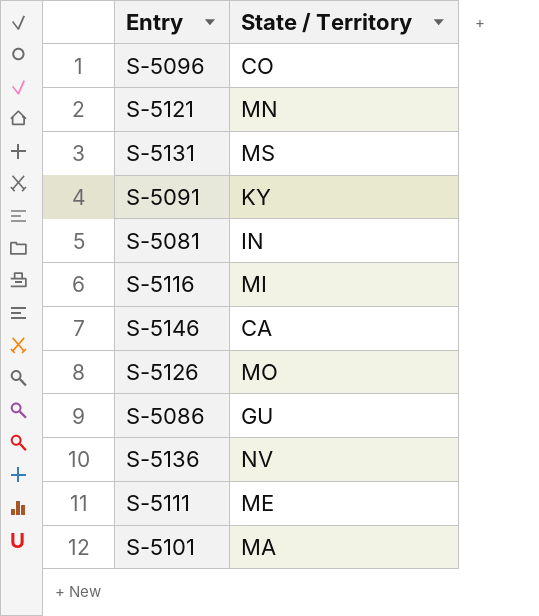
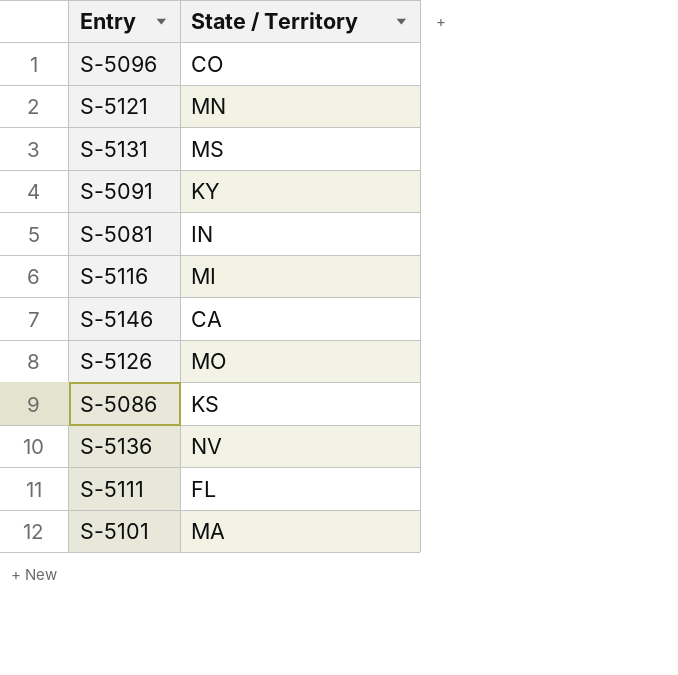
S-5086 | State / Territory: GU -> KS
S-5111 | State / Territory: ME -> FL

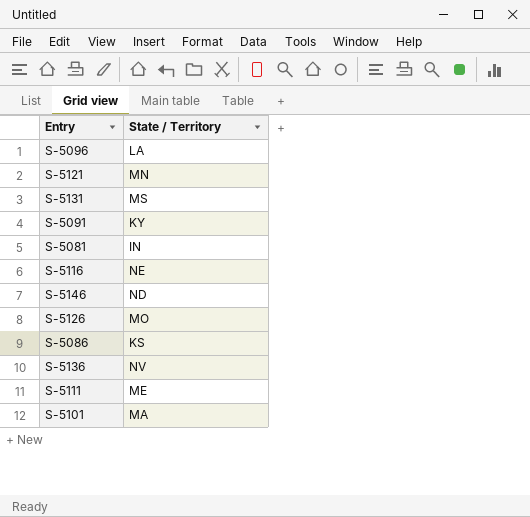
S-5096 | State / Territory: CO -> LA
S-5116 | State / Territory: MI -> NE
S-5146 | State / Territory: CA -> ND
S-5111 | State / Territory: FL -> ME

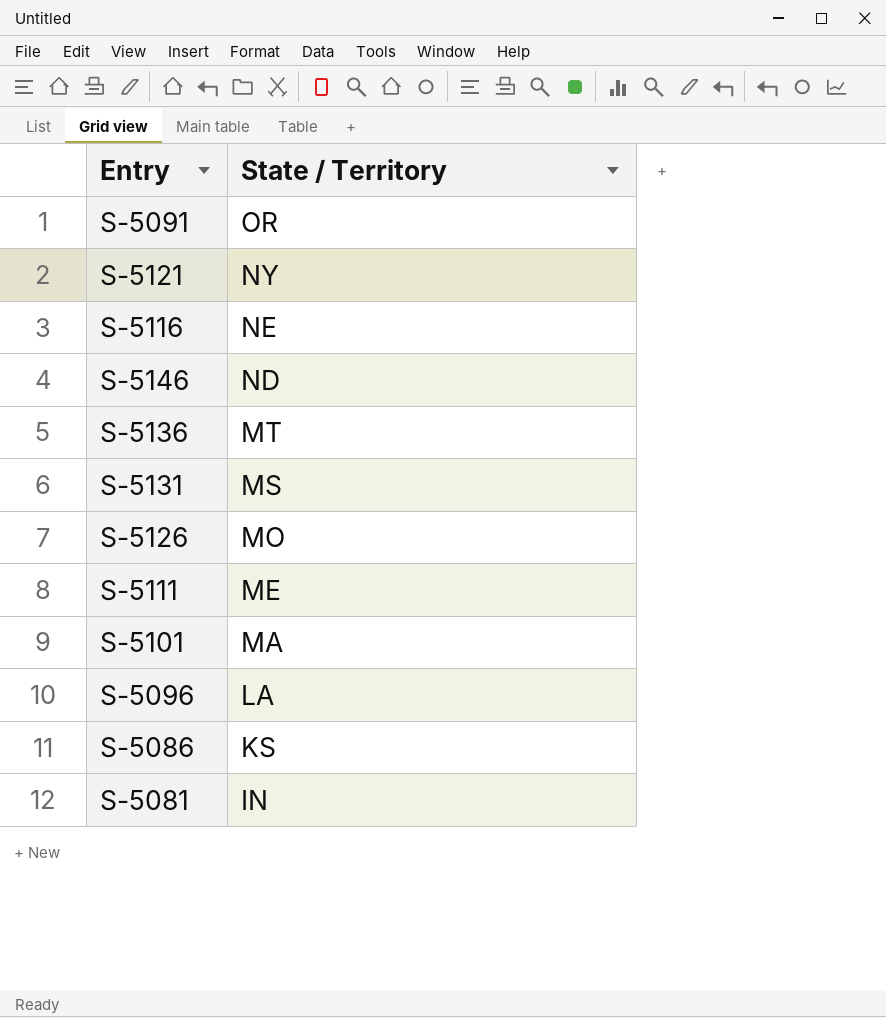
row order: none -> State / Territory descending
S-5091 | State / Territory: KY -> OR
S-5121 | State / Territory: MN -> NY
S-5136 | State / Territory: NV -> MT

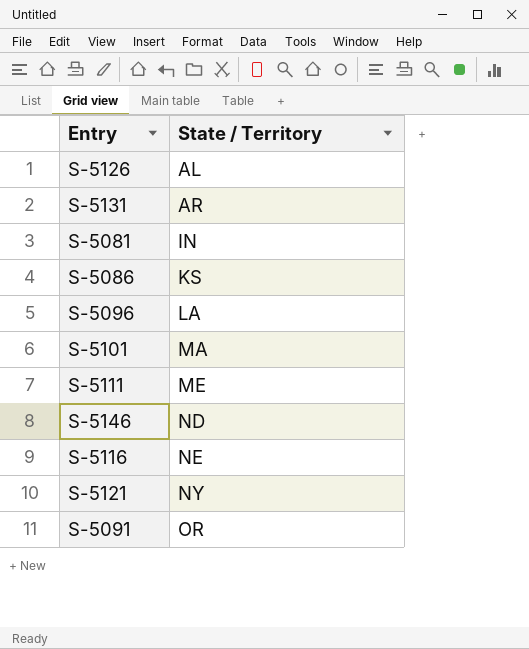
row order: State / Territory descending -> State / Territory ascending
row S-5136: MT -> none
S-5126 | State / Territory: MO -> AL
S-5131 | State / Territory: MS -> AR

